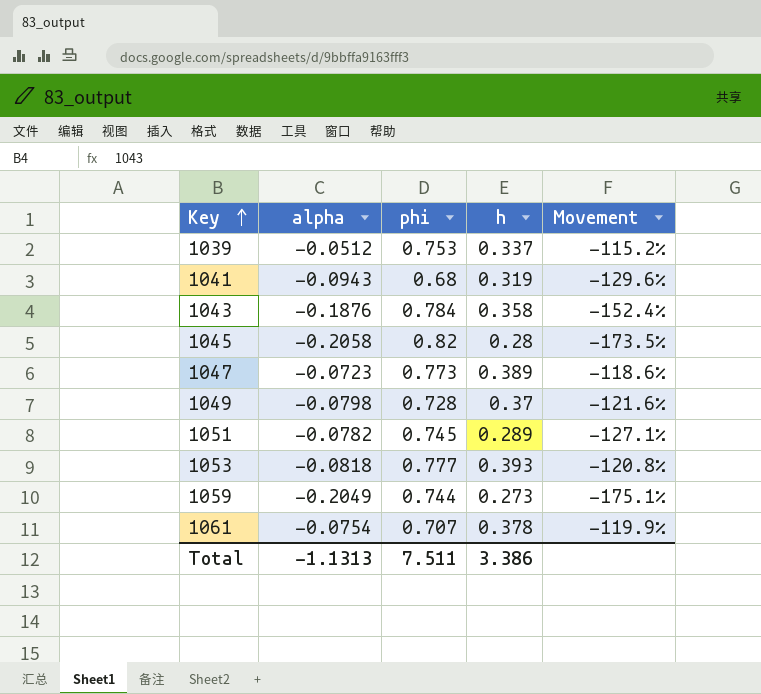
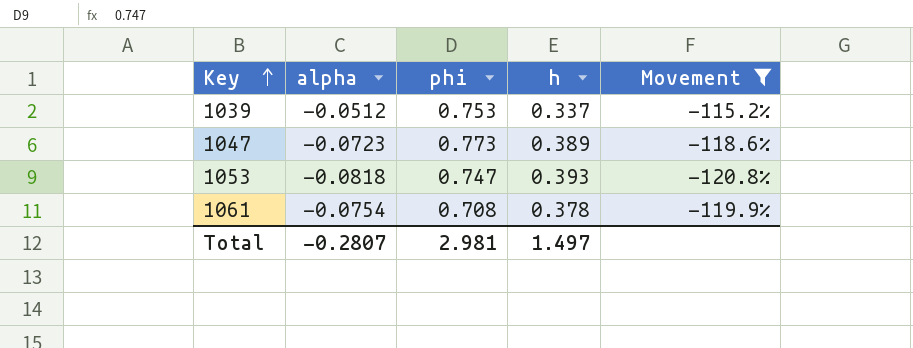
filter: none -> Movement >= -120.8%
1053 | phi: 0.777 -> 0.747
1061 | phi: 0.707 -> 0.708
Total | alpha: -1.1313 -> -0.2807
Total | phi: 7.511 -> 2.981
Total | h: 3.386 -> 1.497

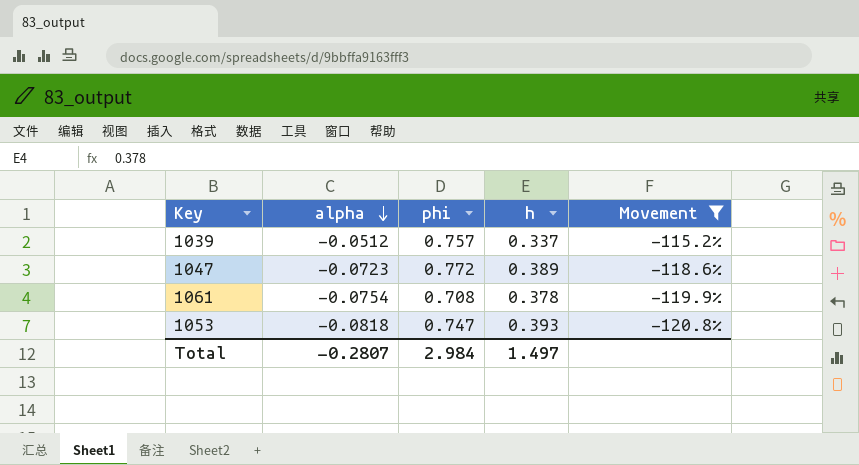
row order: Key ascending -> alpha descending
1039 | phi: 0.753 -> 0.757
1047 | phi: 0.773 -> 0.772
Total | phi: 2.981 -> 2.984

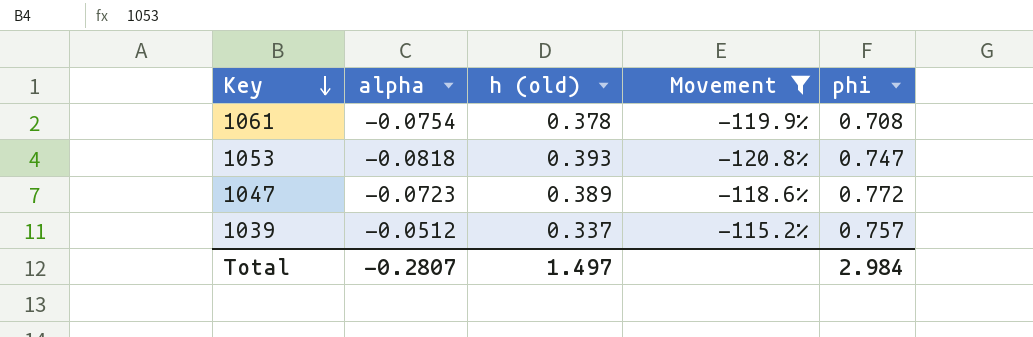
row order: alpha descending -> Key descending
column name: h -> h (old)
column phi | position: 3 -> 5

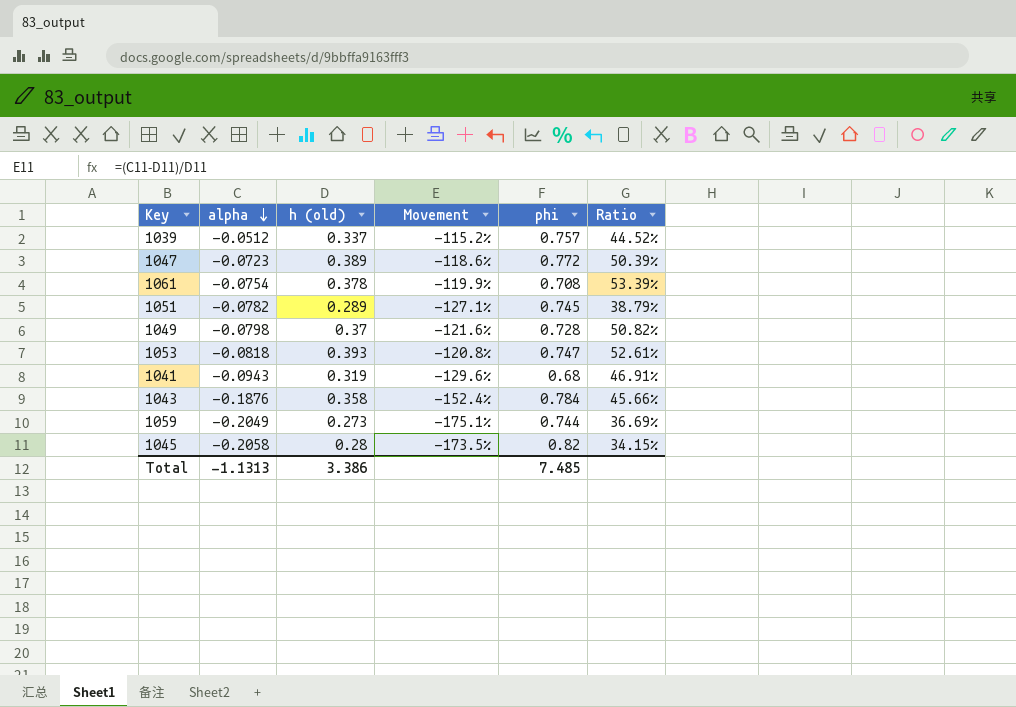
filter: Movement >= -120.8% -> none
row order: Key descending -> alpha descending
column Ratio | formula: none -> [h (old)] / [phi]
Total | alpha: -0.2807 -> -1.1313
Total | h (old): 1.497 -> 3.386
Total | phi: 2.984 -> 7.485

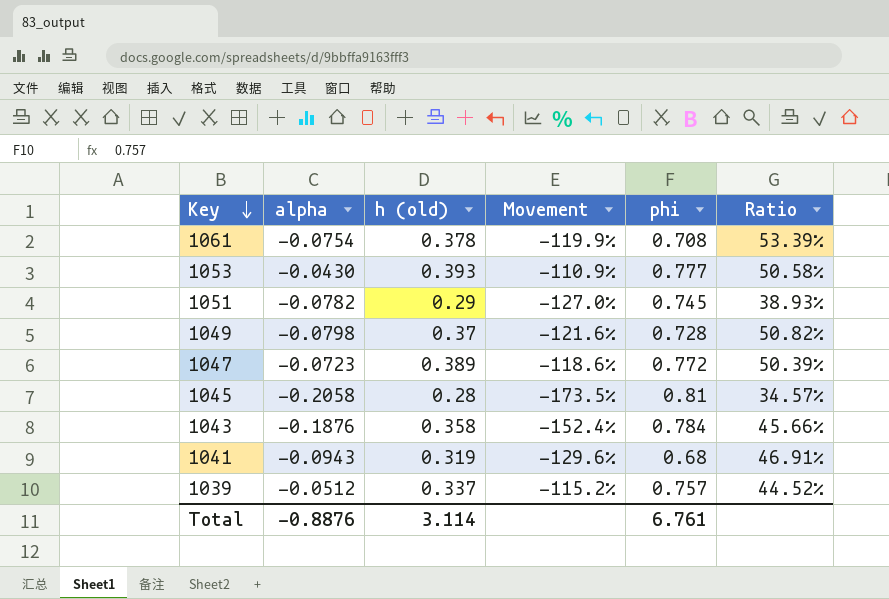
row order: alpha descending -> Key descending
row 1059: -0.2049 | 0.273 | -175.1% | 0.744 | 36.69% -> none
1053 | alpha: -0.0818 -> -0.0430
1053 | Movement: -120.8% -> -110.9%
1053 | phi: 0.747 -> 0.777
1053 | Ratio: 52.61% -> 50.58%
1051 | h (old): 0.289 -> 0.29
1051 | Movement: -127.1% -> -127.0%
1051 | Ratio: 38.79% -> 38.93%
1045 | phi: 0.82 -> 0.81
1045 | Ratio: 34.15% -> 34.57%
Total | alpha: -1.1313 -> -0.8876
Total | h (old): 3.386 -> 3.114
Total | phi: 7.485 -> 6.761

